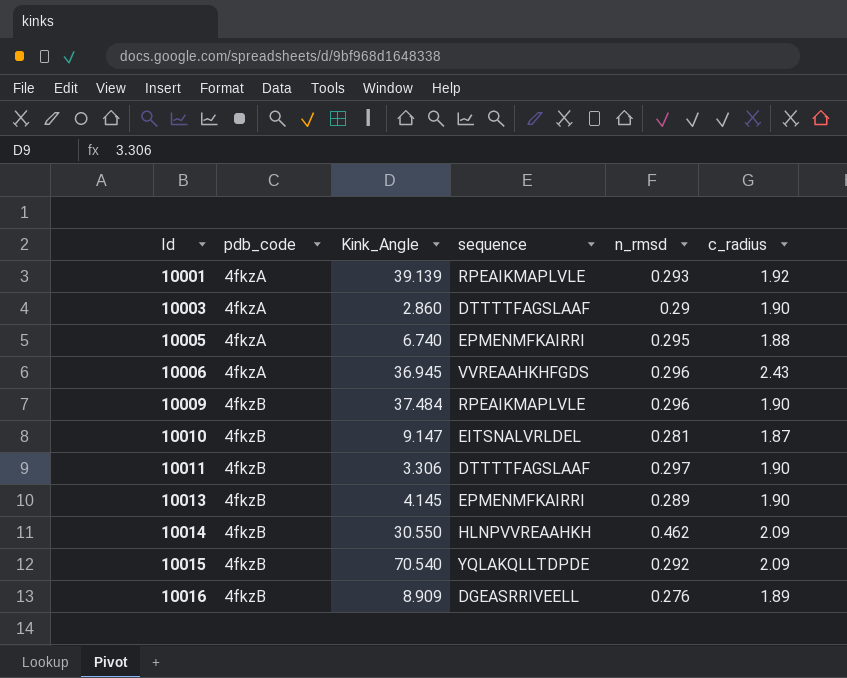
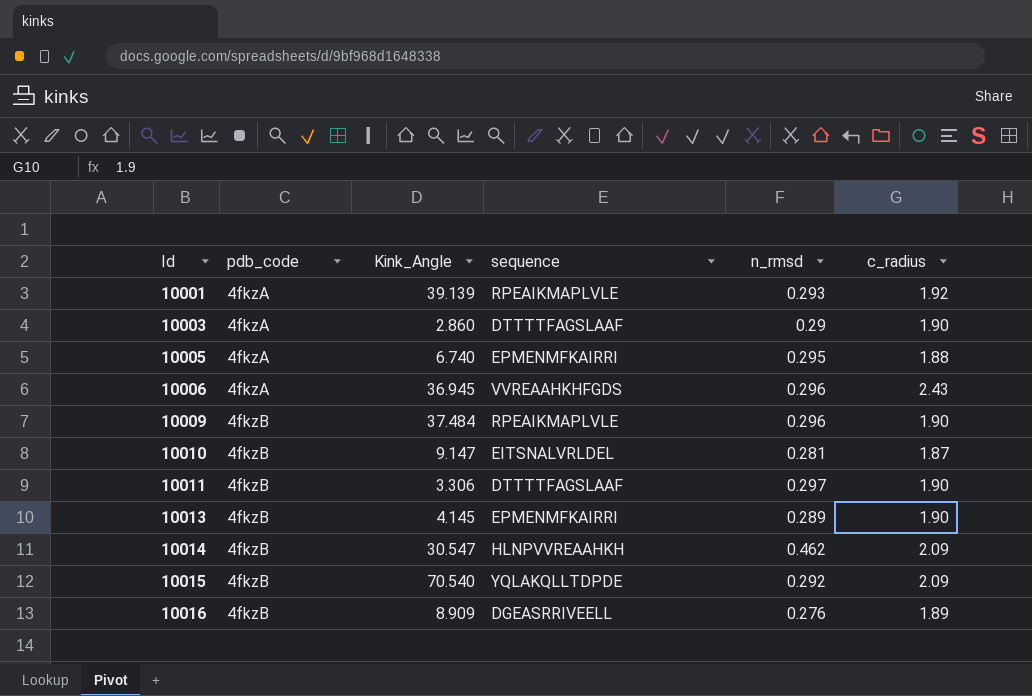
10014 | Kink_Angle: 30.550 -> 30.547

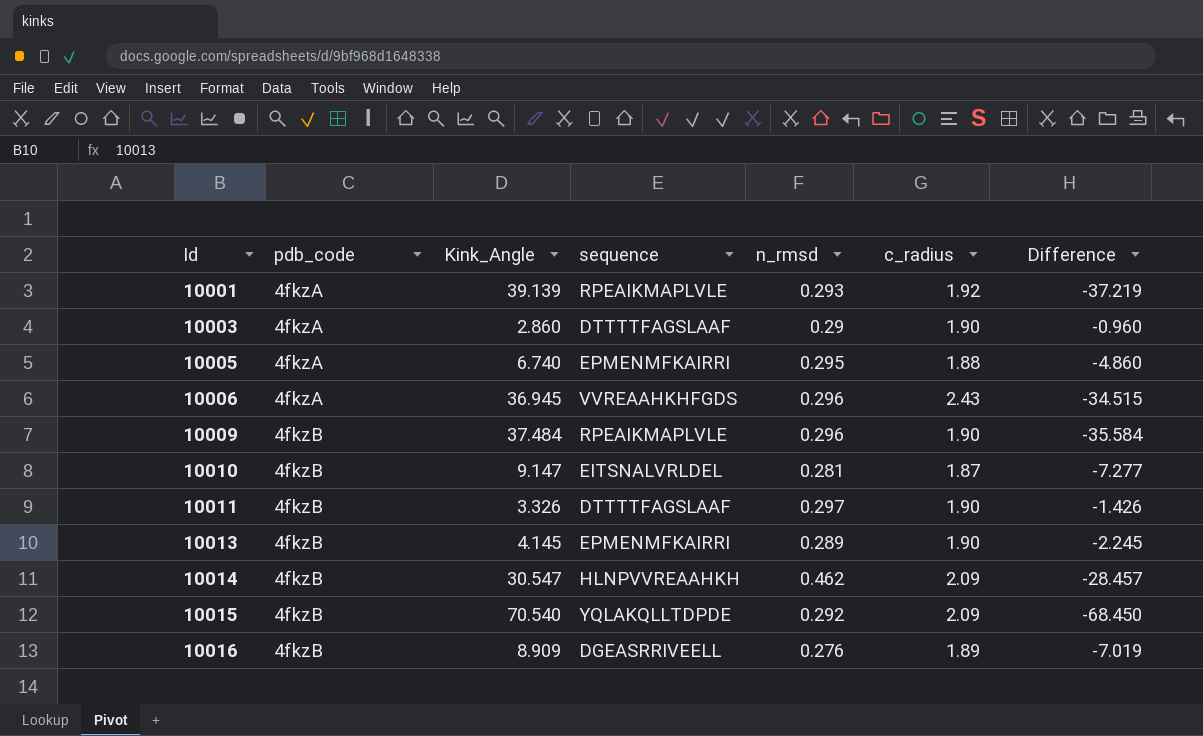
column Difference | formula: none -> [c_radius] - [Kink_Angle]
10011 | Kink_Angle: 3.306 -> 3.326

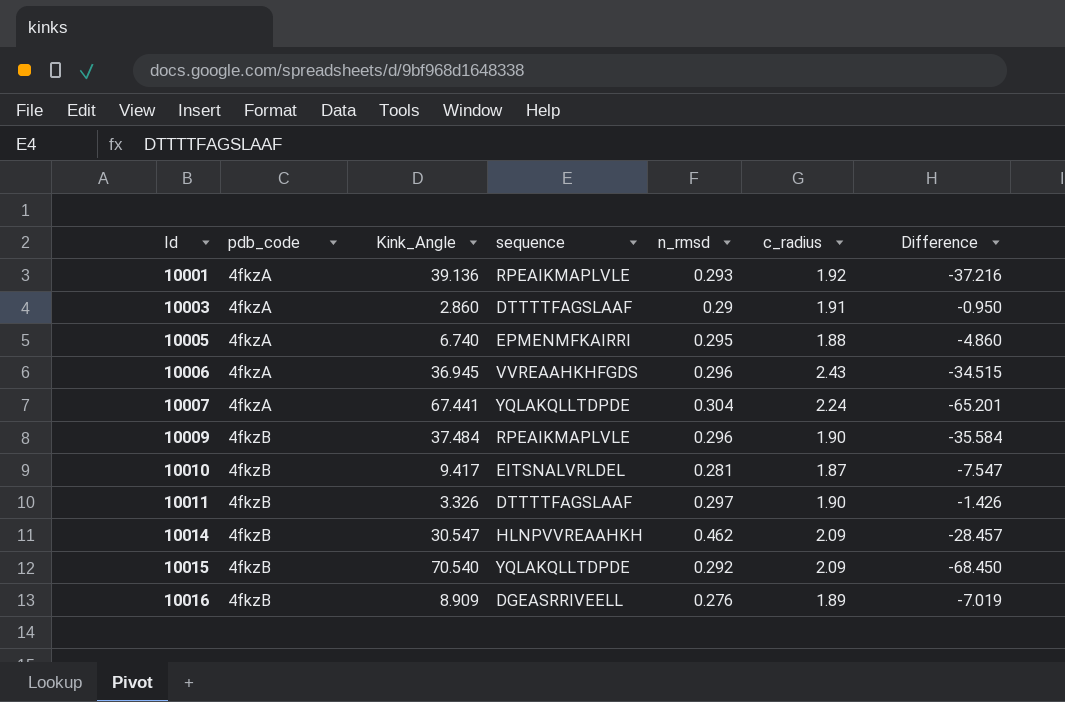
row 10013: 4fkzB | 4.145 | EPMENMFKAIRRI | 0.289 | 1.90 | -2.245 -> none
10001 | Kink_Angle: 39.139 -> 39.136
10001 | Difference: -37.219 -> -37.216
10003 | c_radius: 1.90 -> 1.91
10003 | Difference: -0.960 -> -0.950
row 10007: none -> 4fkzA | 67.441 | YQLAKQLLTDPDE | 0.304 | 2.24 | -65.201
10010 | Kink_Angle: 9.147 -> 9.417
10010 | Difference: -7.277 -> -7.547

